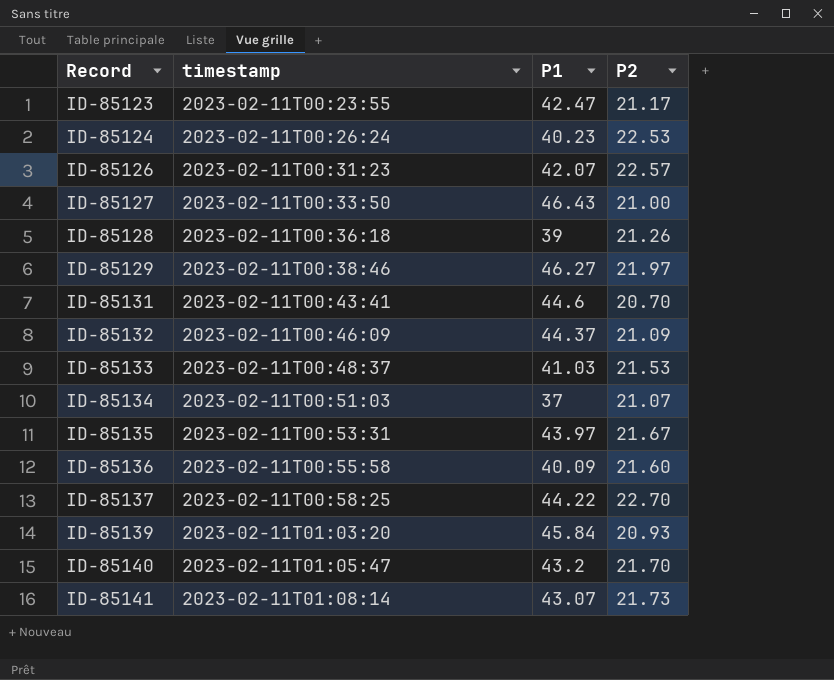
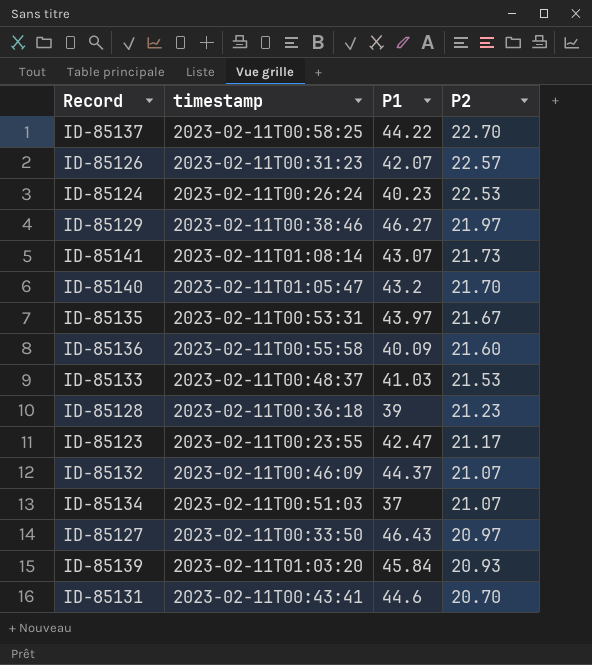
row order: Record ascending -> P2 descending
ID-85128 | P2: 21.26 -> 21.23
ID-85132 | P2: 21.09 -> 21.07
ID-85127 | P2: 21.00 -> 20.97

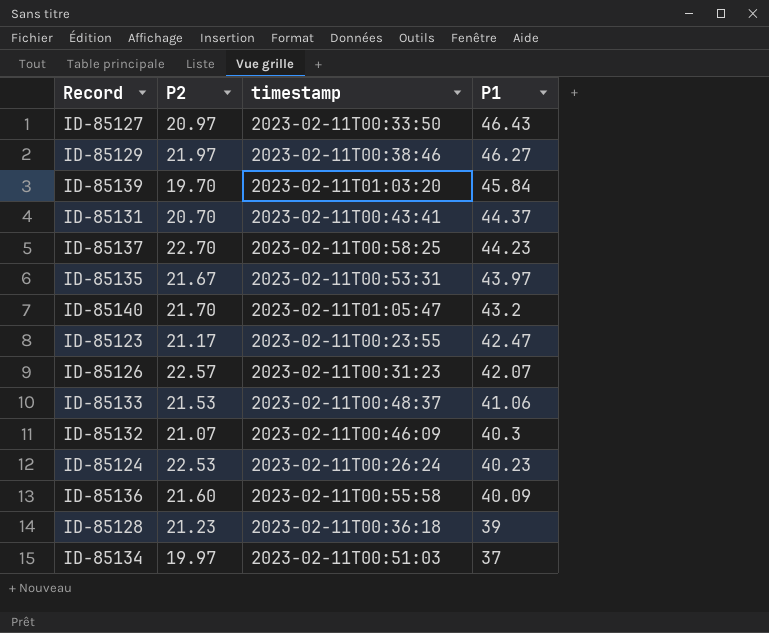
row order: P2 descending -> P1 descending
column P2 | position: 4 -> 2
row ID-85141: 2023-02-11T01:08:14 | 43.07 | 21.73 -> none
ID-85139 | P2: 20.93 -> 19.70
ID-85131 | P1: 44.6 -> 44.37
ID-85137 | P1: 44.22 -> 44.23
ID-85133 | P1: 41.03 -> 41.06
ID-85132 | P1: 44.37 -> 40.3
ID-85134 | P2: 21.07 -> 19.97

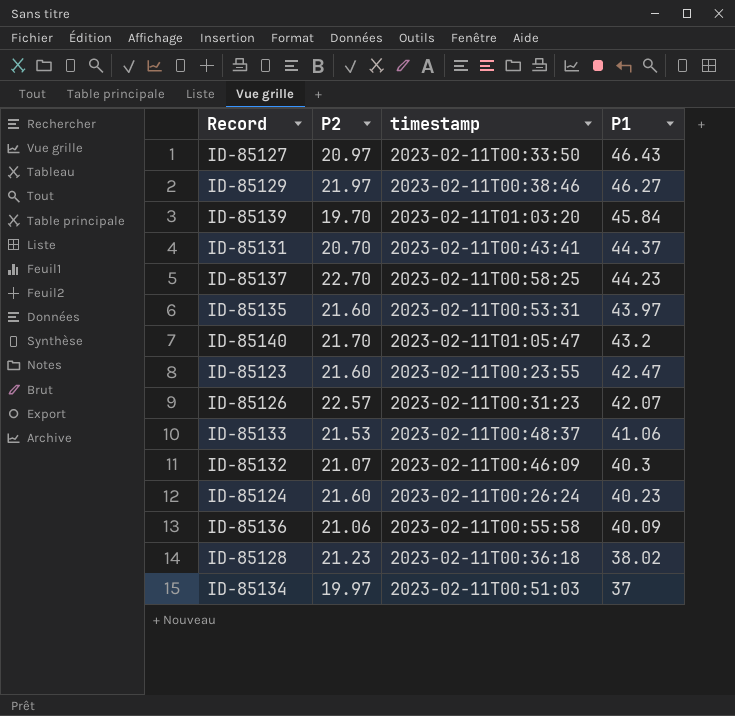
ID-85135 | P2: 21.67 -> 21.60
ID-85123 | P2: 21.17 -> 21.60
ID-85124 | P2: 22.53 -> 21.60
ID-85136 | P2: 21.60 -> 21.06
ID-85128 | P1: 39 -> 38.02

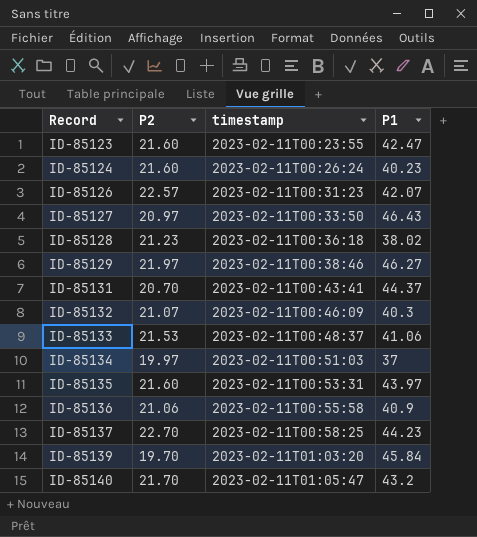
row order: P1 descending -> Record ascending
ID-85136 | P1: 40.09 -> 40.9

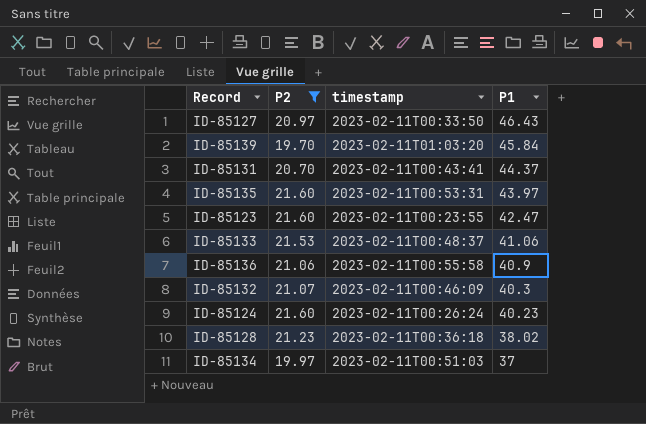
filter: none -> P2 <= 21.60
row order: Record ascending -> P1 descending

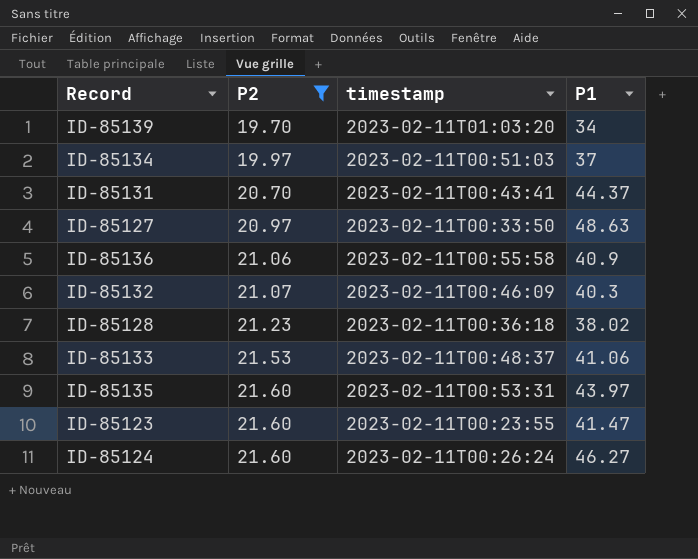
row order: P1 descending -> P2 ascending
ID-85139 | P1: 45.84 -> 34
ID-85127 | P1: 46.43 -> 48.63
ID-85123 | P1: 42.47 -> 41.47
ID-85124 | P1: 40.23 -> 46.27

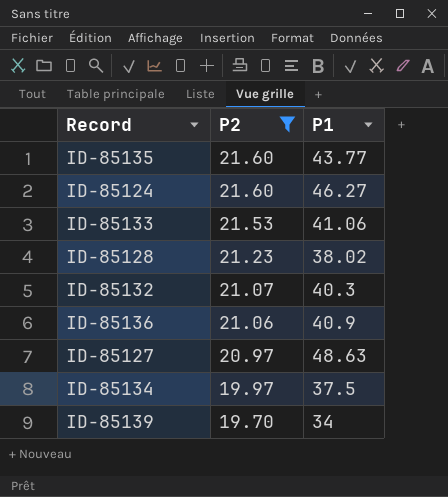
row order: P2 ascending -> P2 descending
column timestamp | position: 3 -> none
row ID-85131: 20.70 | 2023-02-11T00:43:41 | 44.37 -> none
row ID-85123: 21.60 | 2023-02-11T00:23:55 | 41.47 -> none
ID-85135 | P1: 43.97 -> 43.77
ID-85134 | P1: 37 -> 37.5

